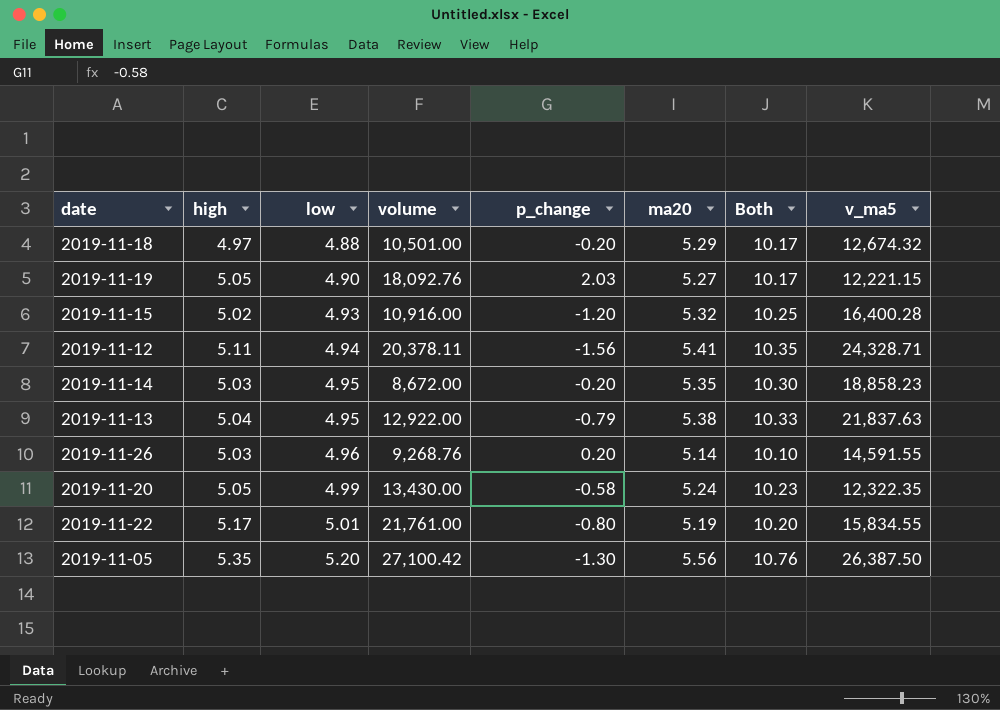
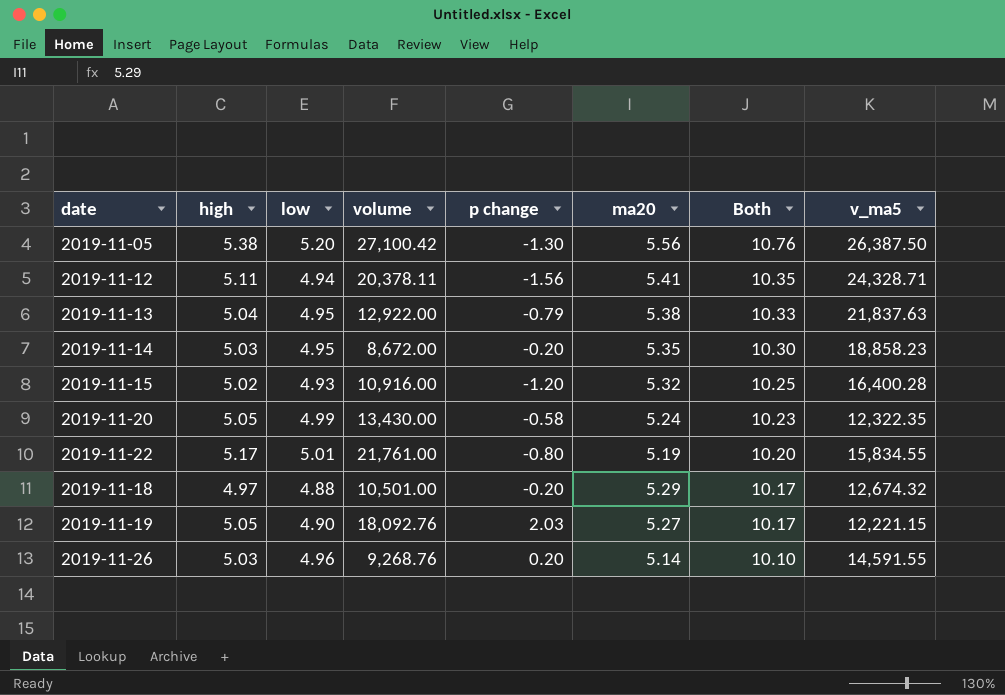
row order: low ascending -> Both descending
column name: p_change -> p change
2019-11-05 | high: 5.35 -> 5.38

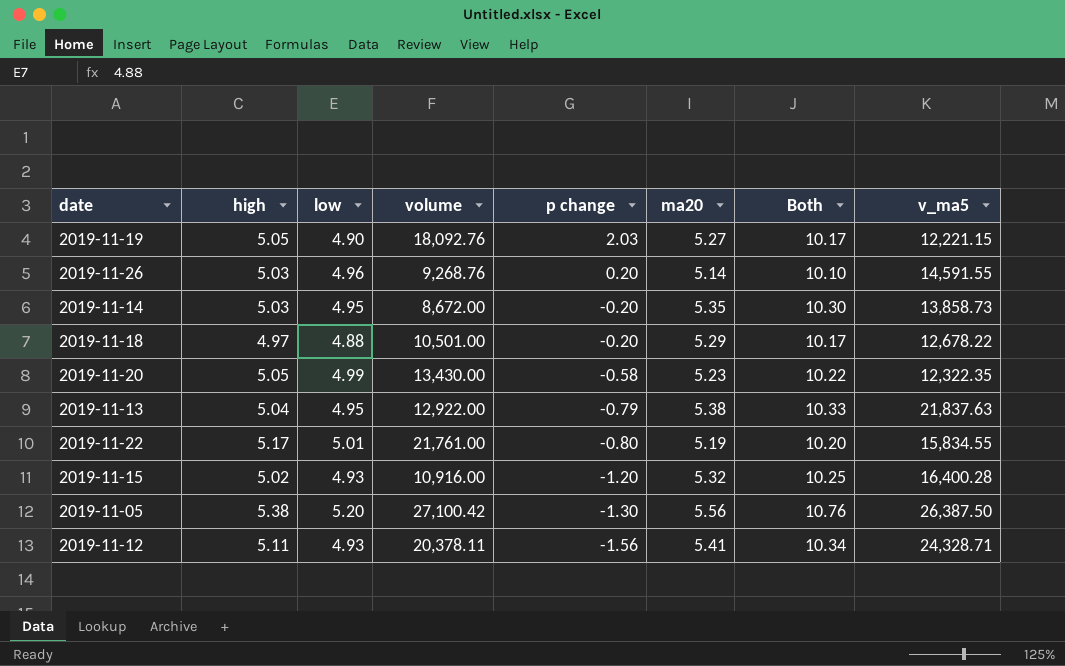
row order: Both descending -> p change descending
2019-11-14 | v_ma5: 18,858.23 -> 13,858.73
2019-11-18 | v_ma5: 12,674.32 -> 12,678.22
2019-11-20 | ma20: 5.24 -> 5.23
2019-11-20 | Both: 10.23 -> 10.22
2019-11-12 | low: 4.94 -> 4.93
2019-11-12 | Both: 10.35 -> 10.34

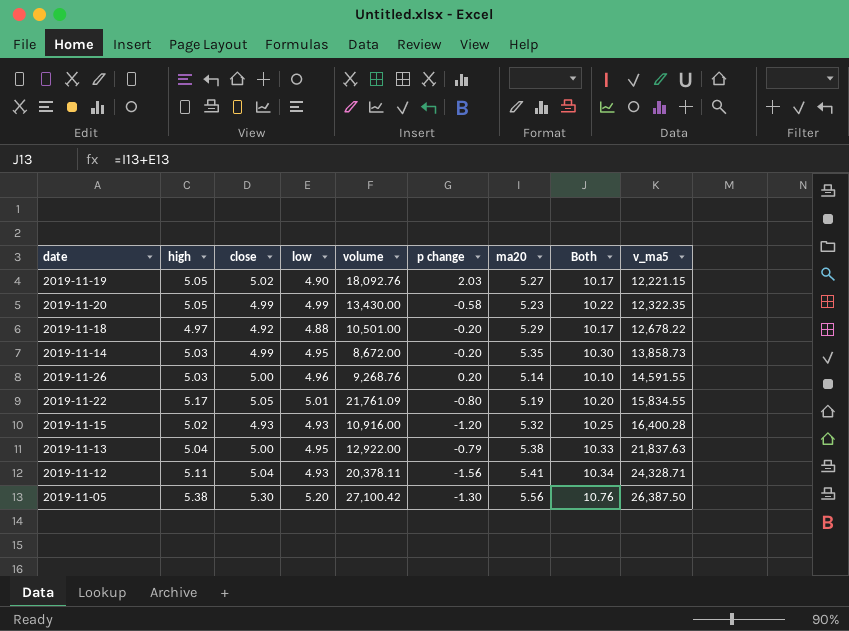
row order: p change descending -> v_ma5 ascending
column close | position: none -> 3
2019-11-22 | volume: 21,761.00 -> 21,761.09

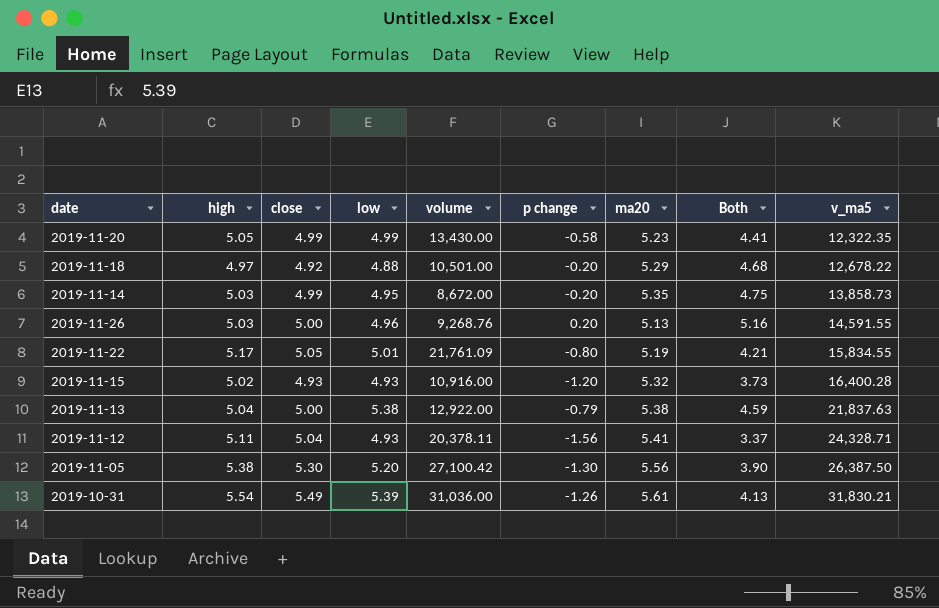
column Both | formula: [low] + [ma20] -> [low] + [p change]
row 2019-11-19: 5.05 | 5.02 | 4.90 | 18,092.76 | 2.03 | 5.27 | 10.17 | 12,221.15 -> none
2019-11-26 | ma20: 5.14 -> 5.13
2019-11-13 | low: 4.95 -> 5.38
row 2019-10-31: none -> 5.54 | 5.49 | 5.39 | 31,036.00 | -1.26 | 5.61 | 4.13 | 31,830.21

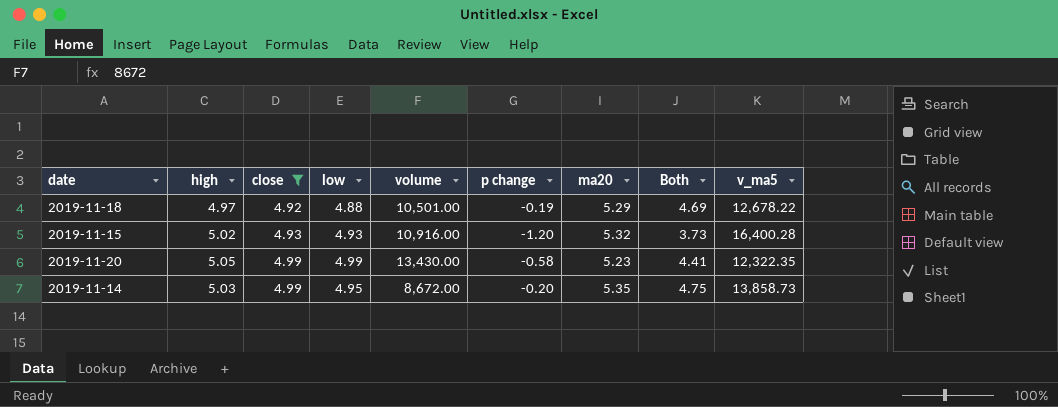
filter: none -> close <= 4.99
row order: v_ma5 ascending -> close ascending
2019-11-18 | p change: -0.20 -> -0.19
2019-11-18 | Both: 4.68 -> 4.69

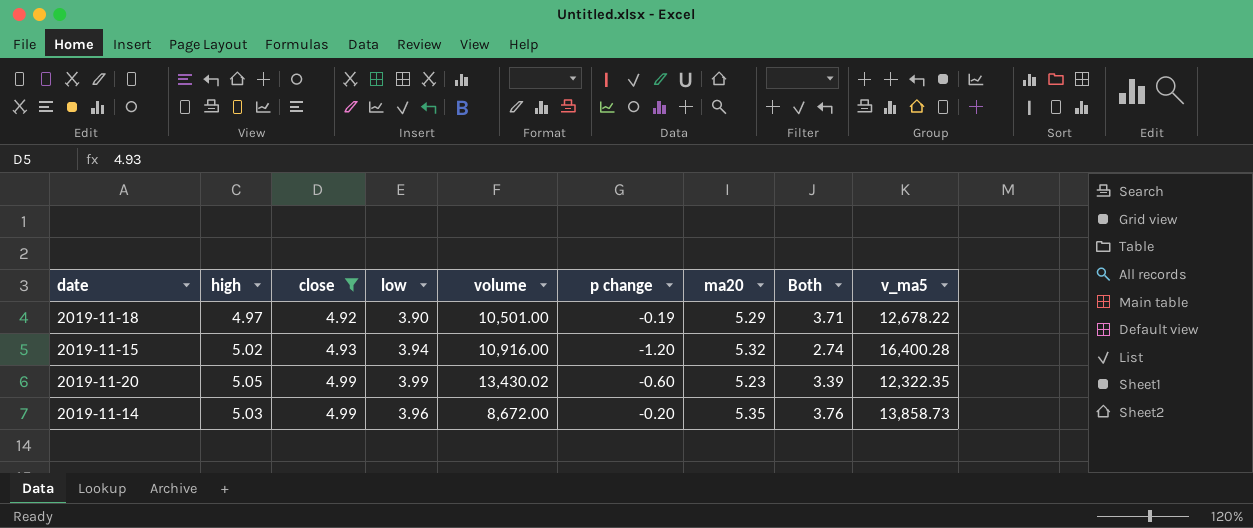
2019-11-18 | low: 4.88 -> 3.90
2019-11-18 | Both: 4.69 -> 3.71
2019-11-15 | low: 4.93 -> 3.94
2019-11-15 | Both: 3.73 -> 2.74
2019-11-20 | low: 4.99 -> 3.99
2019-11-20 | volume: 13,430.00 -> 13,430.02
2019-11-20 | p change: -0.58 -> -0.60
2019-11-20 | Both: 4.41 -> 3.39
2019-11-14 | low: 4.95 -> 3.96
2019-11-14 | Both: 4.75 -> 3.76

